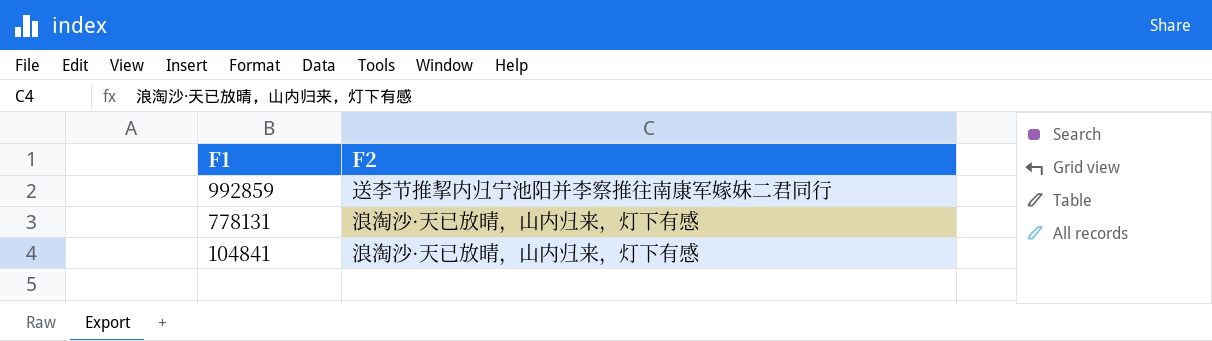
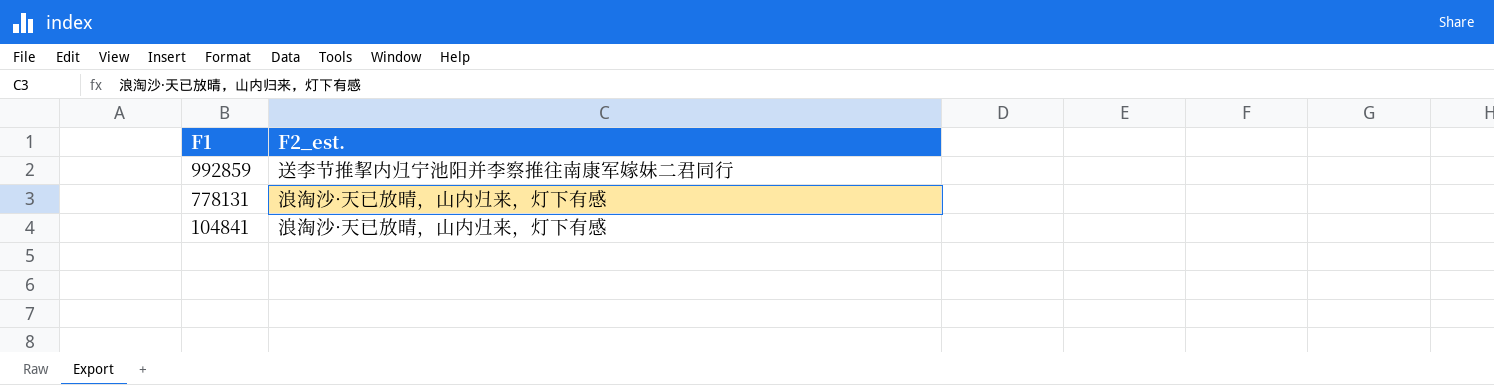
column name: F2 -> F2_est.

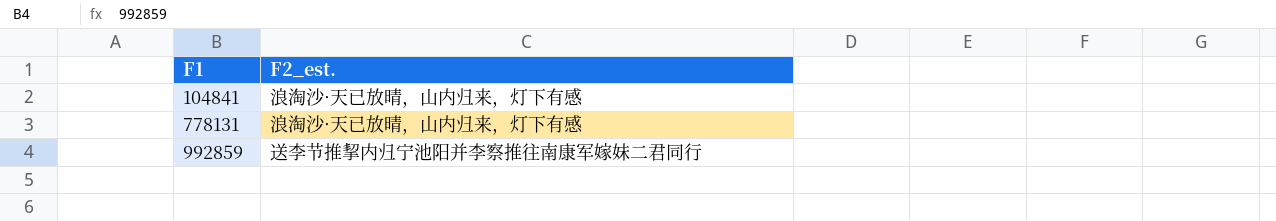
row order: F1 descending -> F1 ascending

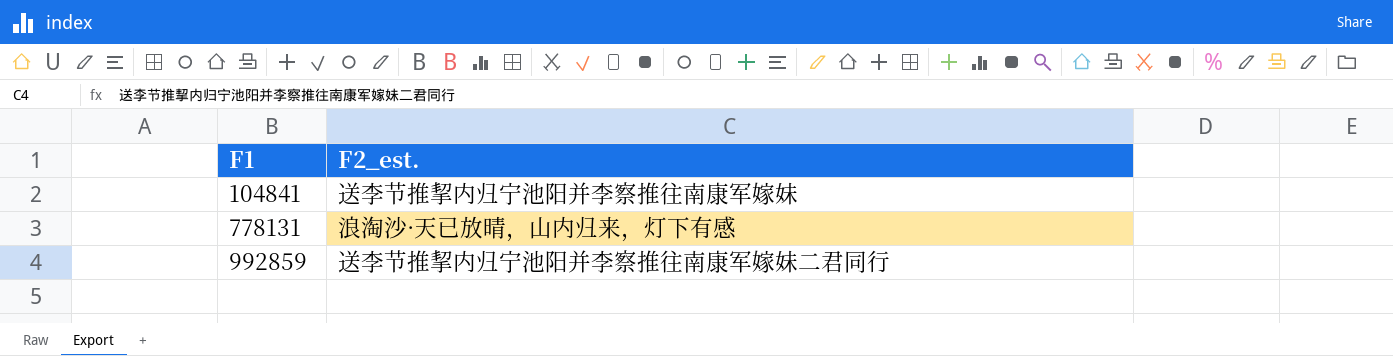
104841 | F2_est.: 浪淘沙·天已放晴，山内归来，灯下有感 -> 送李节推挈内归宁池阳并李察推往南康军嫁妹

